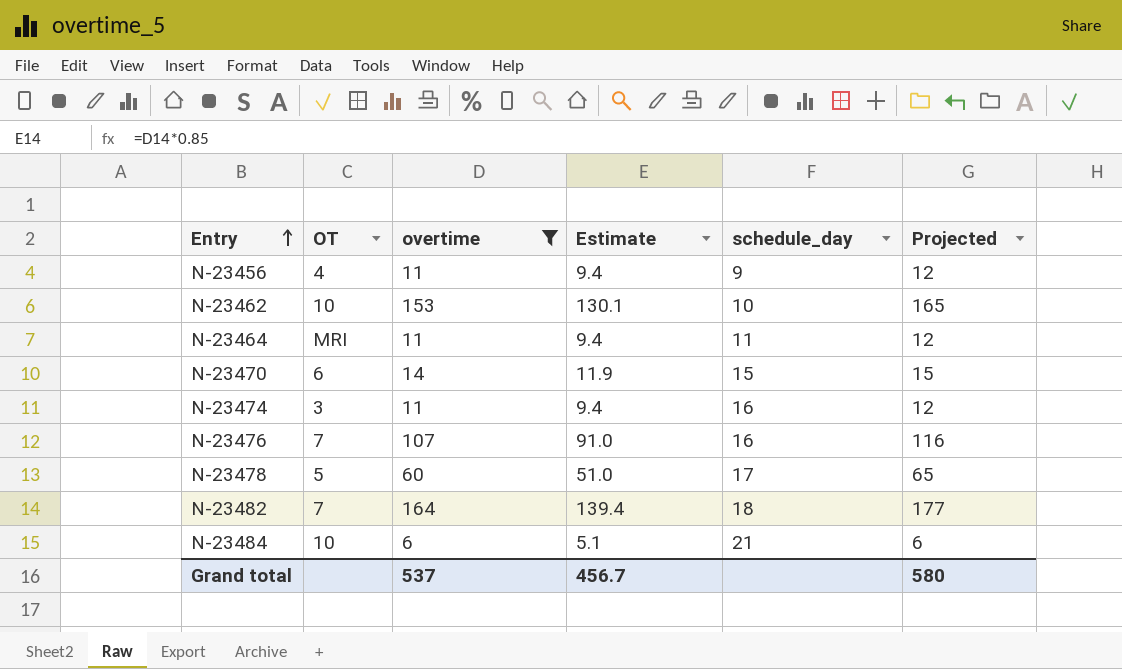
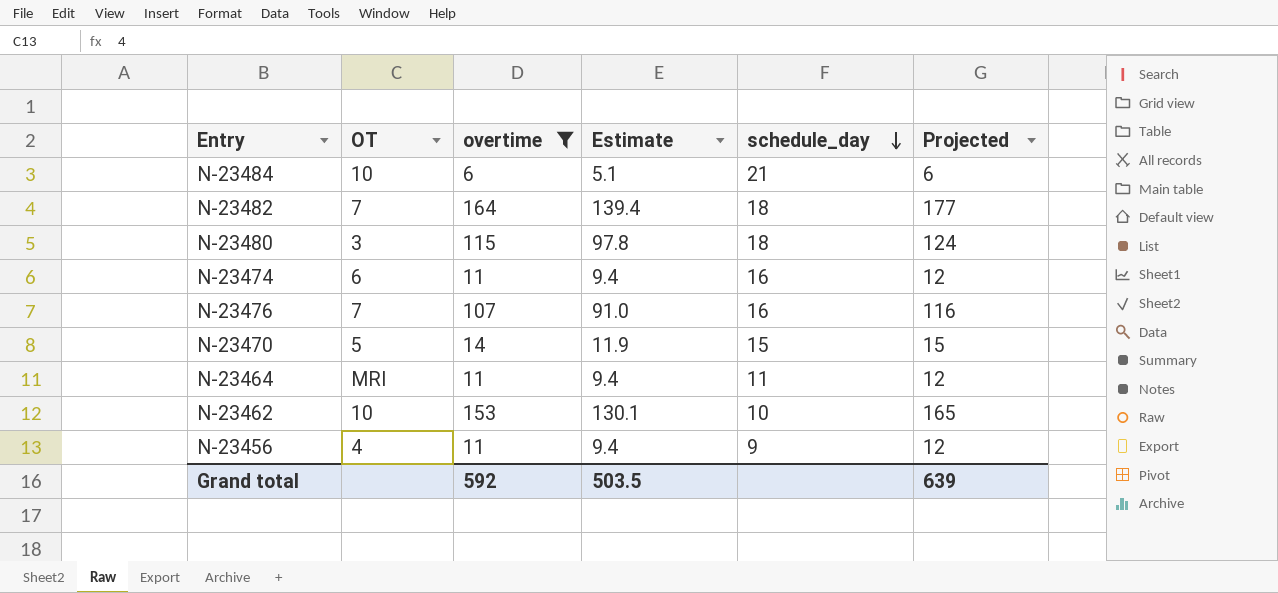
row order: Entry ascending -> schedule_day descending
row N-23478: 5 | 60 | 51.0 | 17 | 65 -> none
row N-23480: none -> 3 | 115 | 97.8 | 18 | 124
N-23474 | OT: 3 -> 6
N-23470 | OT: 6 -> 5
Grand total | overtime: 537 -> 592
Grand total | Estimate: 456.7 -> 503.5
Grand total | Projected: 580 -> 639

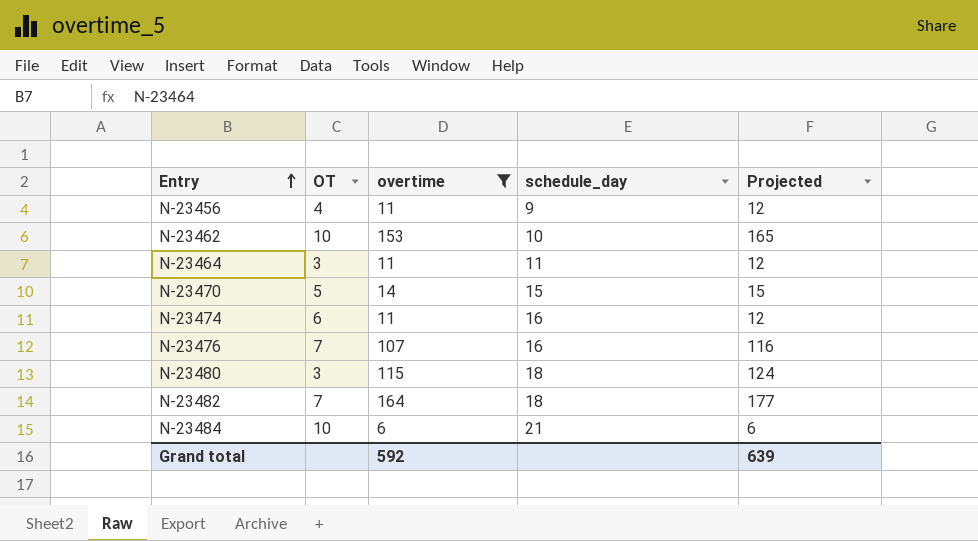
row order: schedule_day descending -> Entry ascending
column Estimate | formula: [overtime] * 0.85 -> none
N-23464 | OT: MRI -> 3

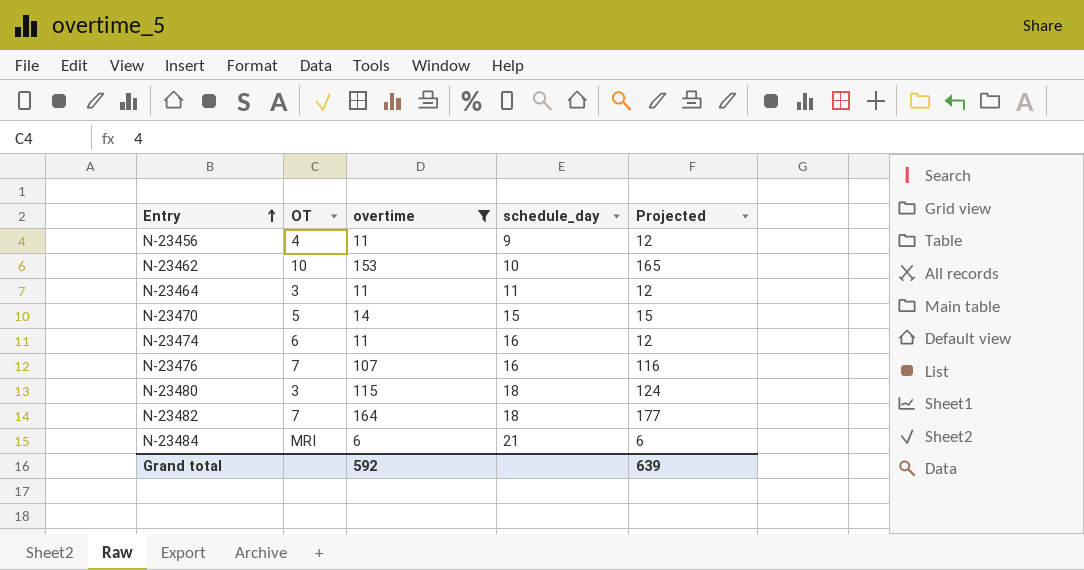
N-23484 | OT: 10 -> MRI

